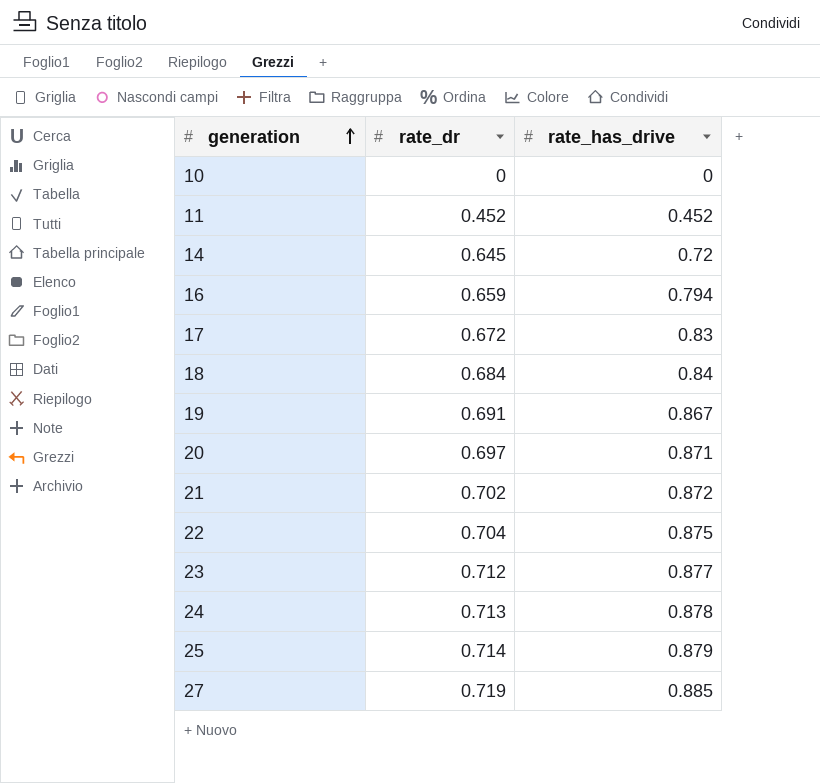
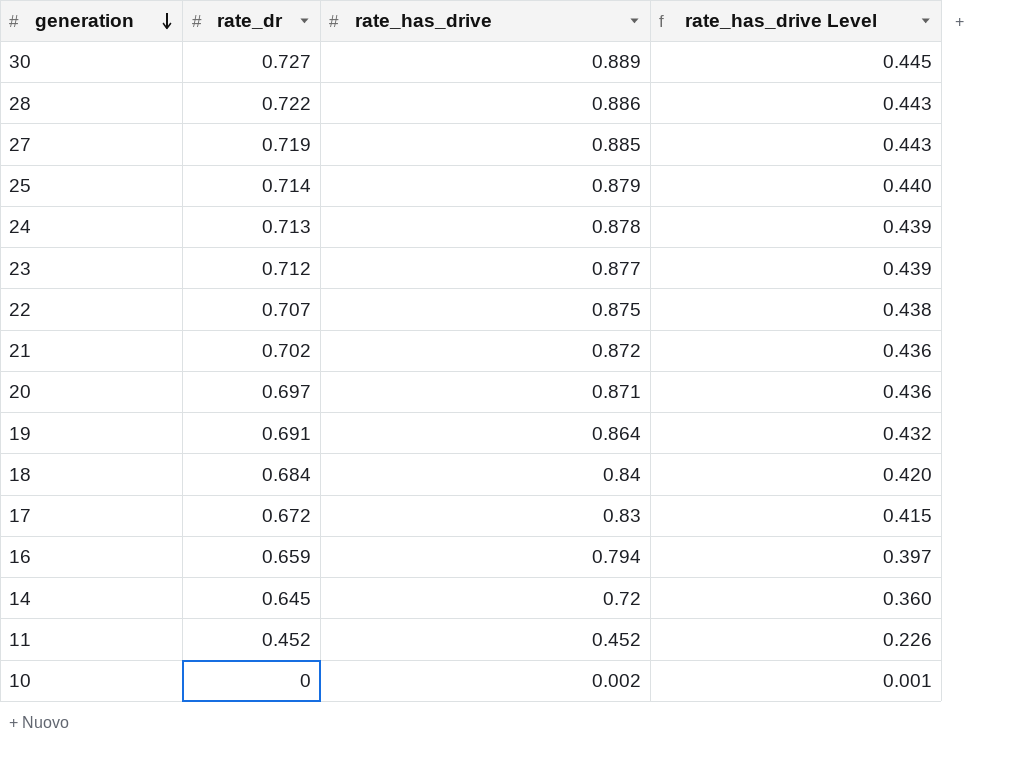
row order: generation ascending -> generation descending
column rate_has_drive Level | formula: none -> [rate_has_drive] * 0.5
row 30: none -> 0.727 | 0.889 | 0.445
row 28: none -> 0.722 | 0.886 | 0.443
22 | rate_dr: 0.704 -> 0.707
19 | rate_has_drive: 0.867 -> 0.864
10 | rate_has_drive: 0 -> 0.002

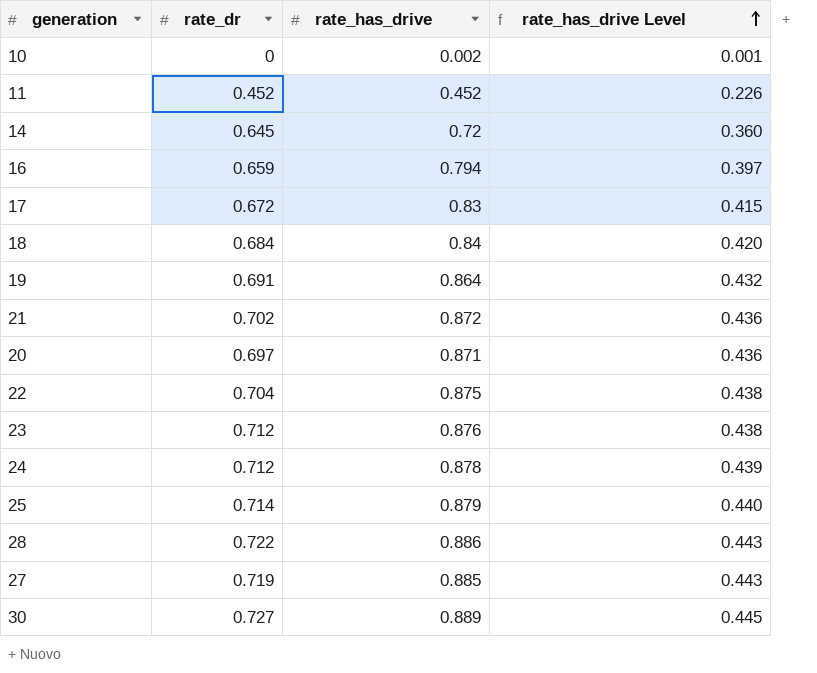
row order: generation descending -> rate_has_drive Level ascending
22 | rate_dr: 0.707 -> 0.704
23 | rate_has_drive: 0.877 -> 0.876
23 | rate_has_drive Level: 0.439 -> 0.438
24 | rate_dr: 0.713 -> 0.712

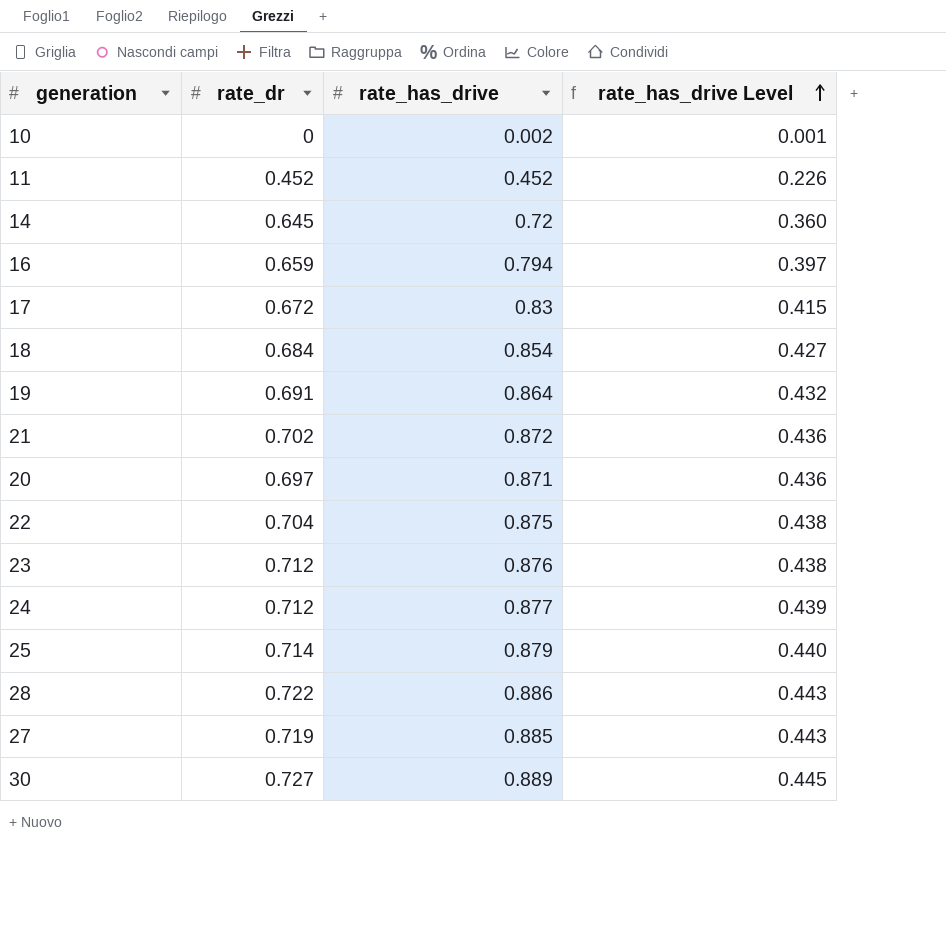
18 | rate_has_drive: 0.84 -> 0.854
18 | rate_has_drive Level: 0.420 -> 0.427
24 | rate_has_drive: 0.878 -> 0.877

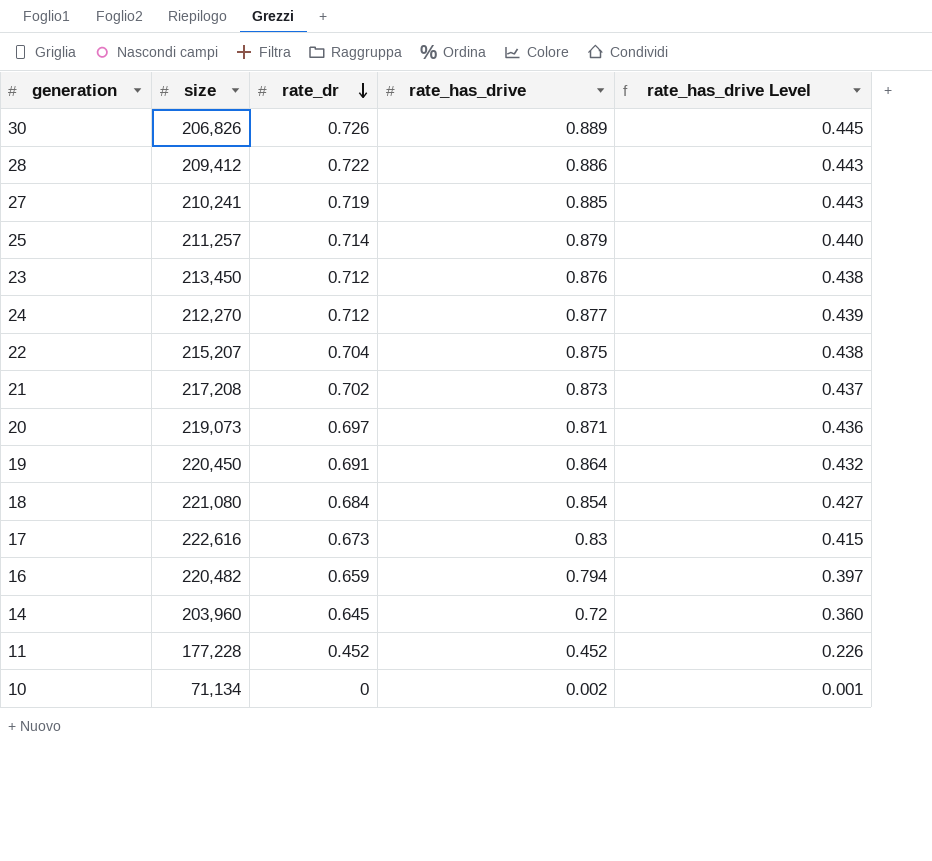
row order: rate_has_drive Level ascending -> rate_dr descending
column size | position: none -> 2
30 | rate_dr: 0.727 -> 0.726
21 | rate_has_drive: 0.872 -> 0.873
21 | rate_has_drive Level: 0.436 -> 0.437
17 | rate_dr: 0.672 -> 0.673

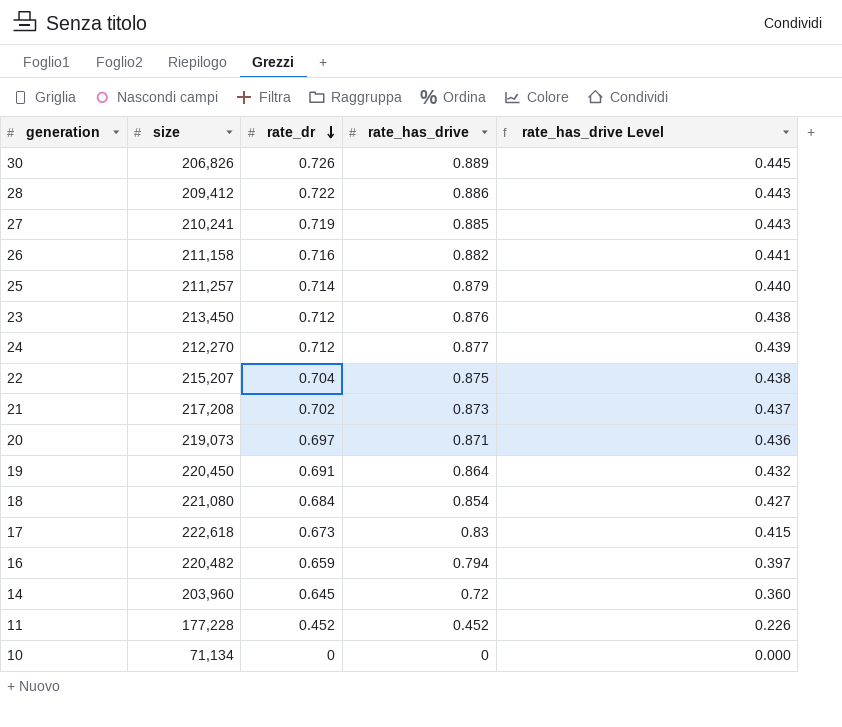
row 26: none -> 211,158 | 0.716 | 0.882 | 0.441
17 | size: 222,616 -> 222,618
10 | rate_has_drive: 0.002 -> 0
10 | rate_has_drive Level: 0.001 -> 0.000

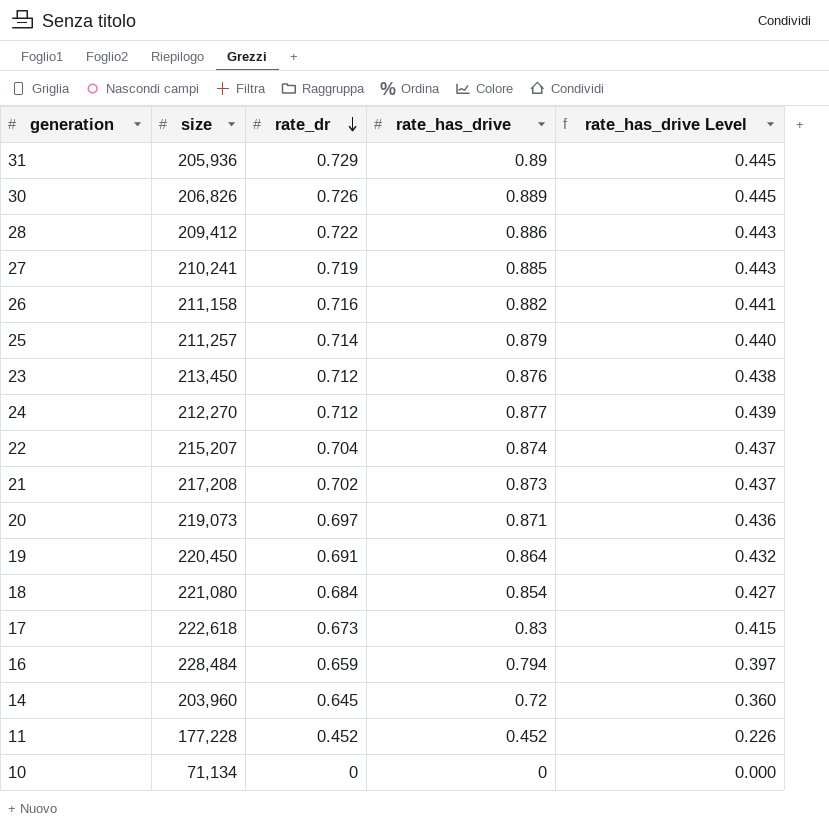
row 31: none -> 205,936 | 0.729 | 0.89 | 0.445
22 | rate_has_drive: 0.875 -> 0.874
22 | rate_has_drive Level: 0.438 -> 0.437
16 | size: 220,482 -> 228,484

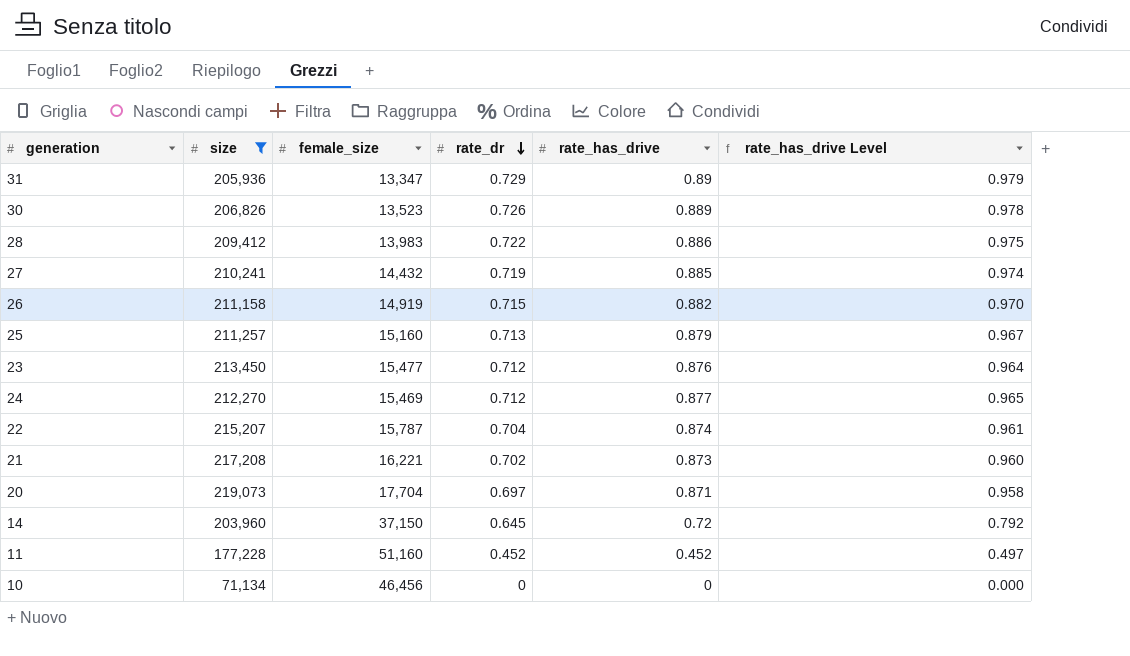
filter: none -> size <= 219,073
column female_size | position: none -> 3
column rate_has_drive Level | formula: [rate_has_drive] * 0.5 -> [rate_has_drive] * 1.1
26 | rate_dr: 0.716 -> 0.715
25 | rate_dr: 0.714 -> 0.713

